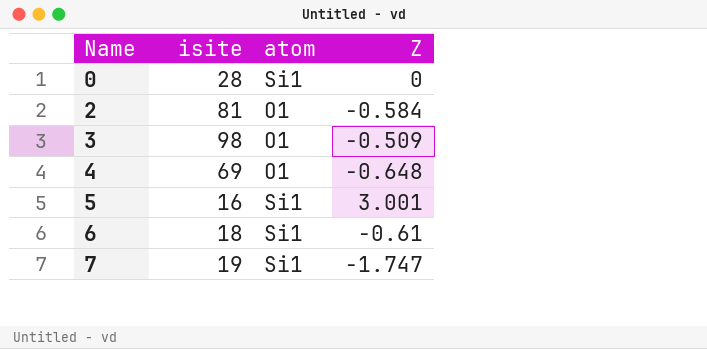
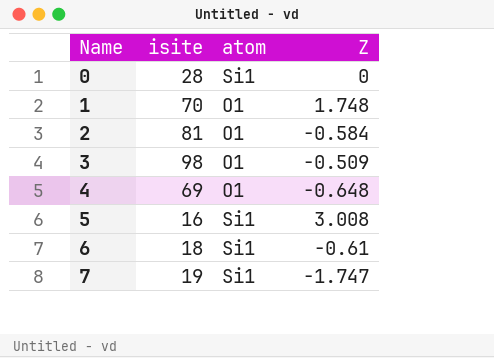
row 1: none -> 70 | O1 | 1.748
5 | Z: 3.001 -> 3.008

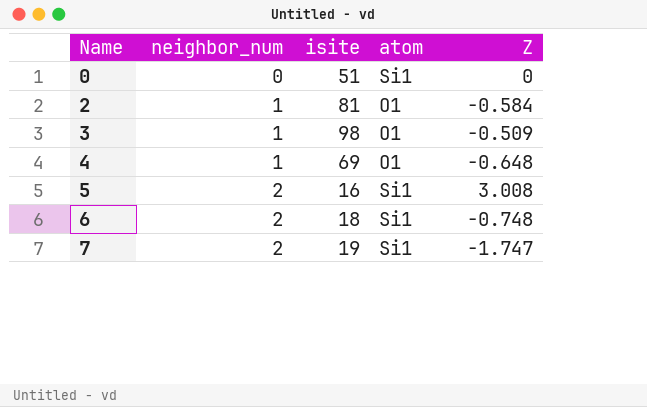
column neighbor_num | position: none -> 2
row 1: 70 | O1 | 1.748 -> none
0 | isite: 28 -> 51
6 | Z: -0.61 -> -0.748

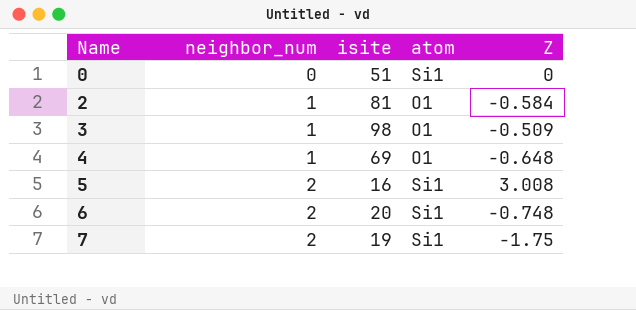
6 | isite: 18 -> 20
7 | Z: -1.747 -> -1.75

